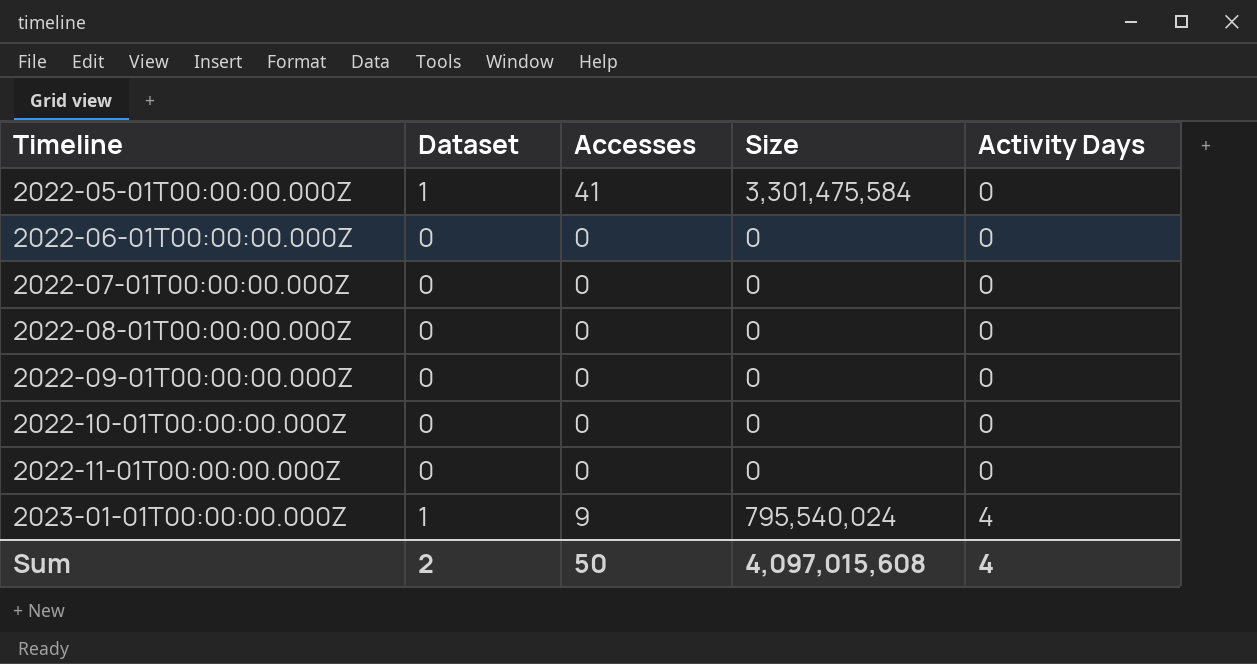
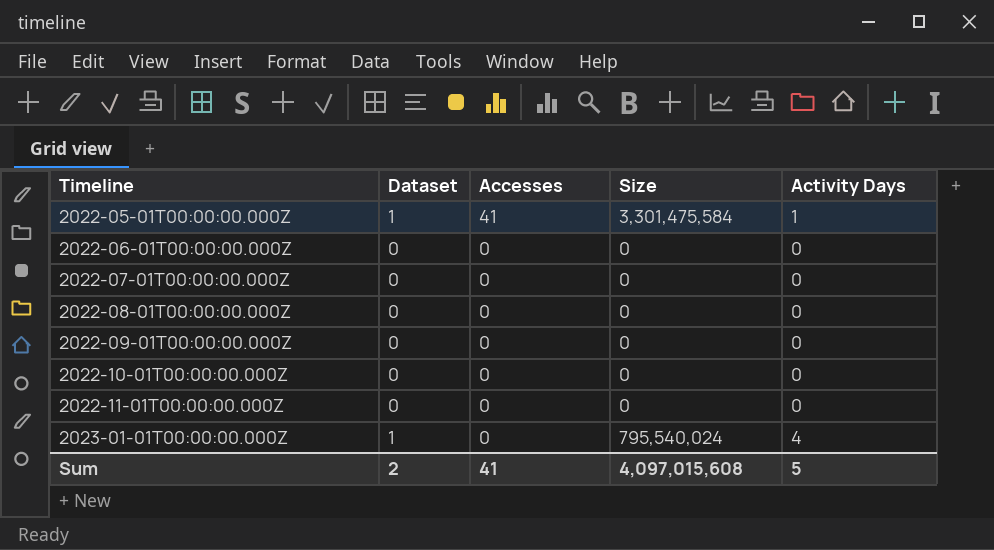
2022-05-01T00:00:00.000Z | Activity Days: 0 -> 1
2023-01-01T00:00:00.000Z | Accesses: 9 -> 0
Sum | Accesses: 50 -> 41
Sum | Activity Days: 4 -> 5

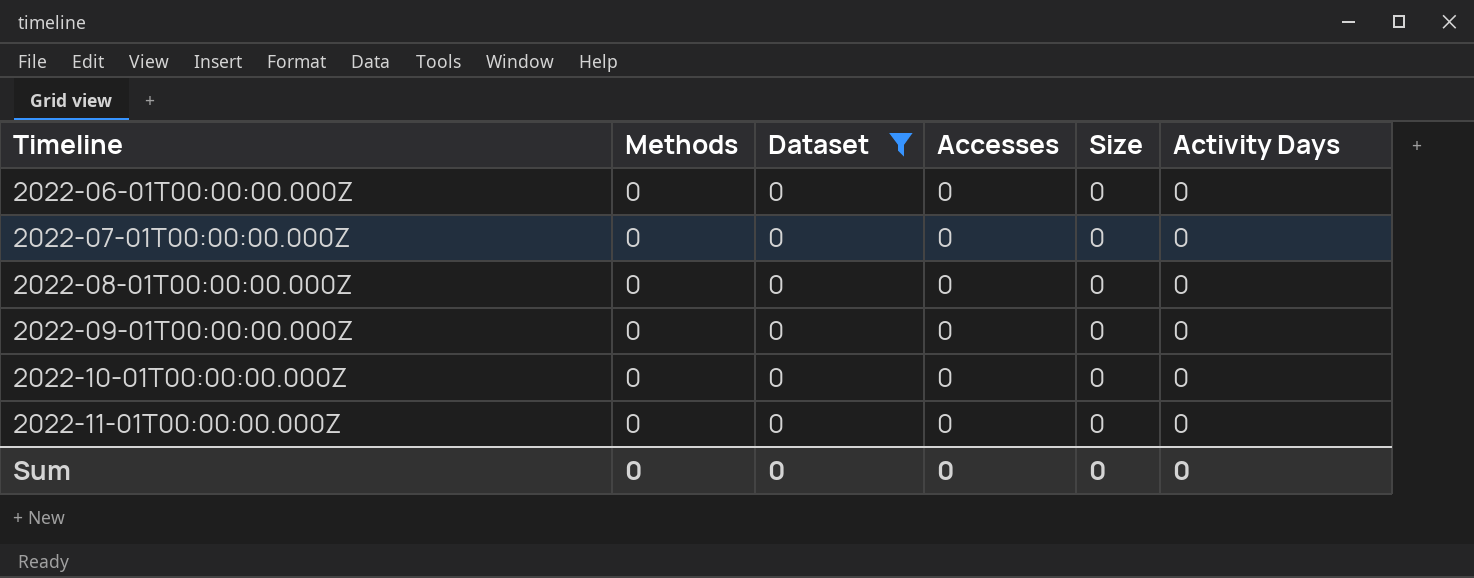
filter: none -> Dataset = 0
column Methods | position: none -> 2
Sum | Dataset: 2 -> 0
Sum | Accesses: 41 -> 0
Sum | Size: 4,097,015,608 -> 0
Sum | Activity Days: 5 -> 0

